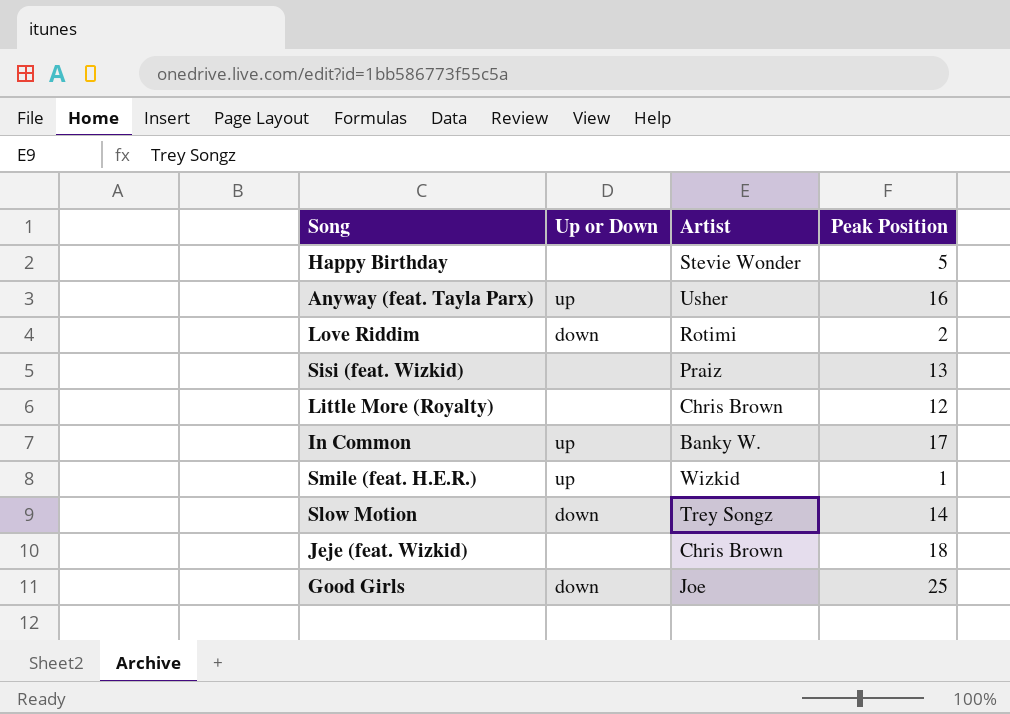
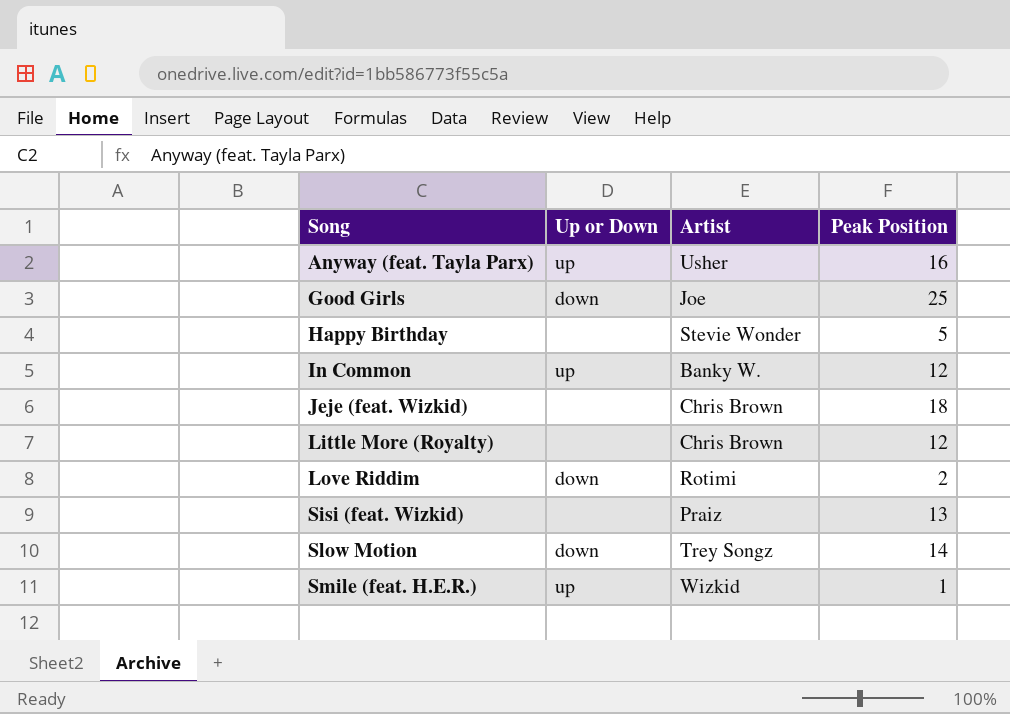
row order: none -> Song ascending
In Common | Peak Position: 17 -> 12

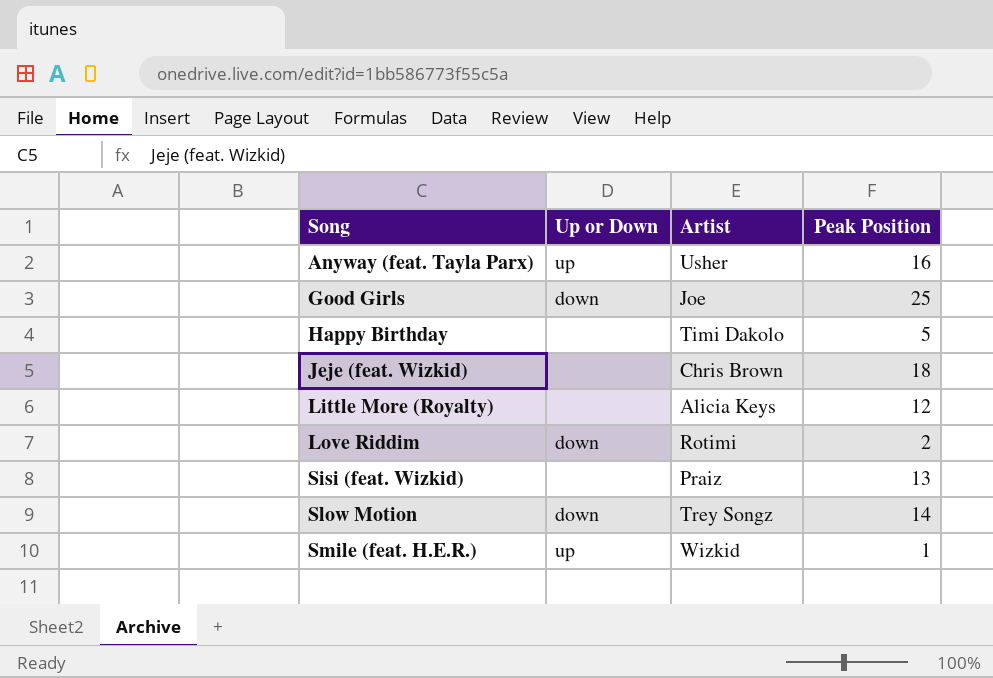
row In Common: up | Banky W. | 12 -> none
Happy Birthday | Artist: Stevie Wonder -> Timi Dakolo
Little More (Royalty) | Artist: Chris Brown -> Alicia Keys

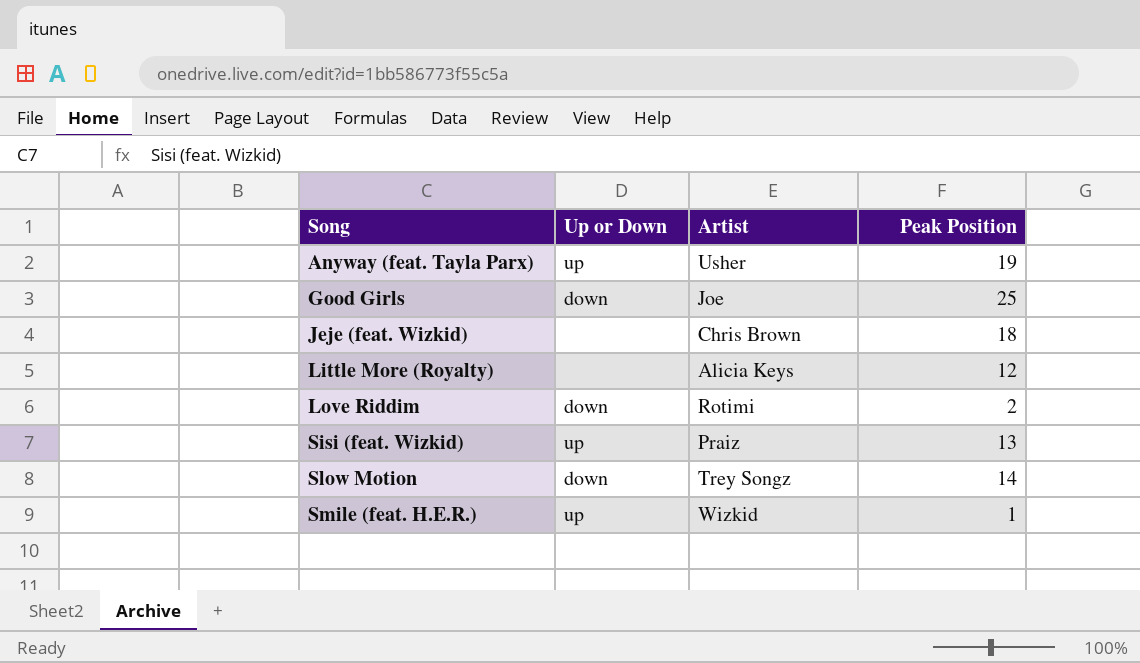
row Happy Birthday: none | Timi Dakolo | 5 -> none
Anyway (feat. Tayla Parx) | Peak Position: 16 -> 19
Sisi (feat. Wizkid) | Up or Down: none -> up

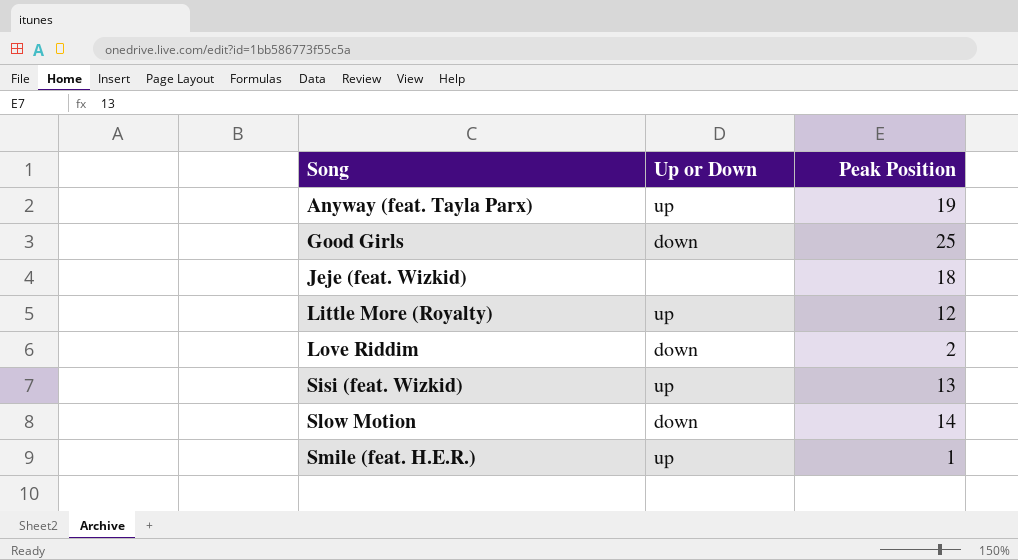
column Artist | position: 3 -> none
Little More (Royalty) | Up or Down: none -> up

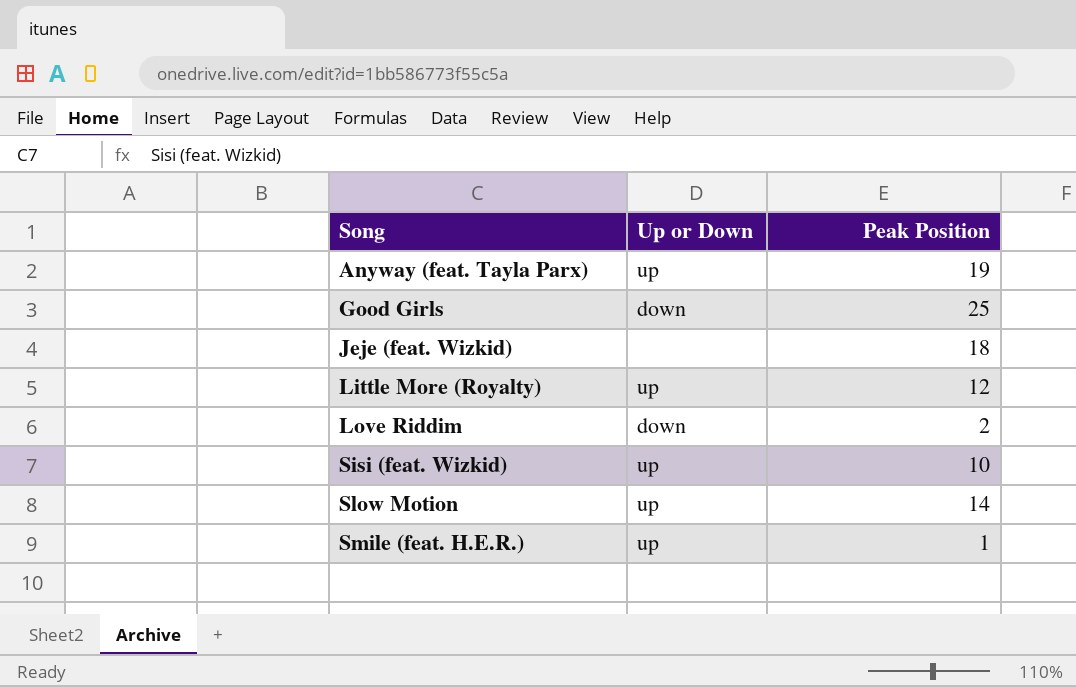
Sisi (feat. Wizkid) | Peak Position: 13 -> 10
Slow Motion | Up or Down: down -> up

